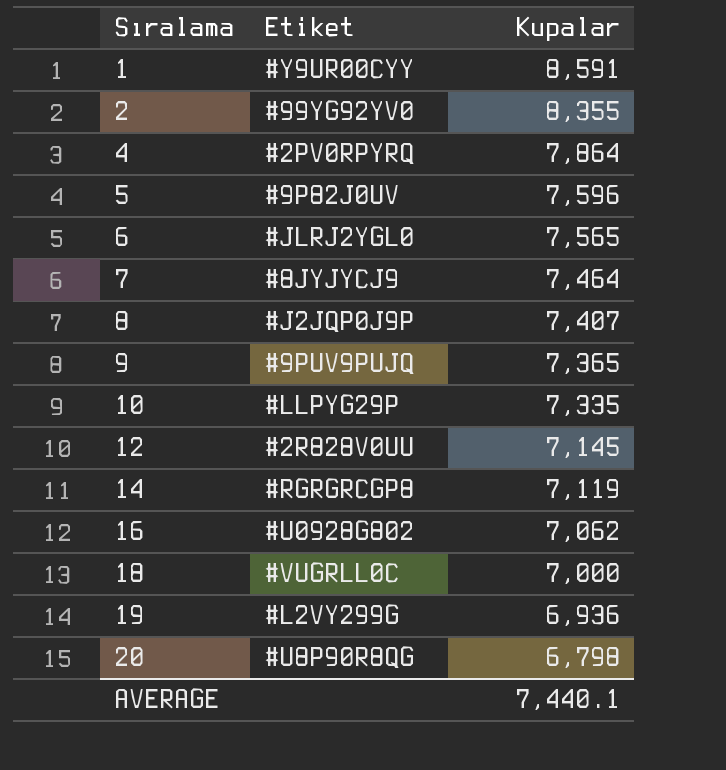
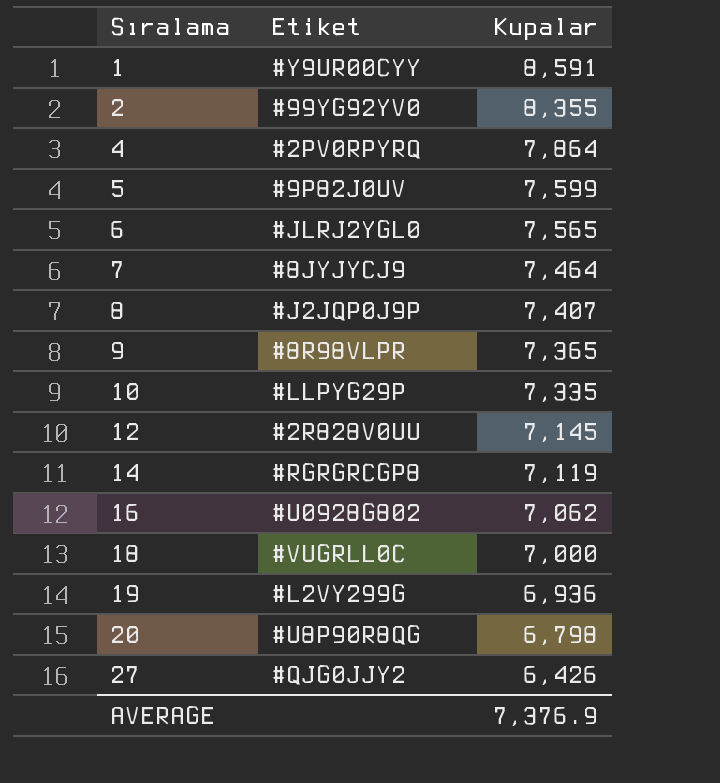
5 | Kupalar: 7,596 -> 7,599
9 | Etiket: #9PUV9PUJQ -> #8R98VLPR
row 27: none -> #QJG0JJY2 | 6,426
AVERAGE | Kupalar: 7,440.1 -> 7,376.9

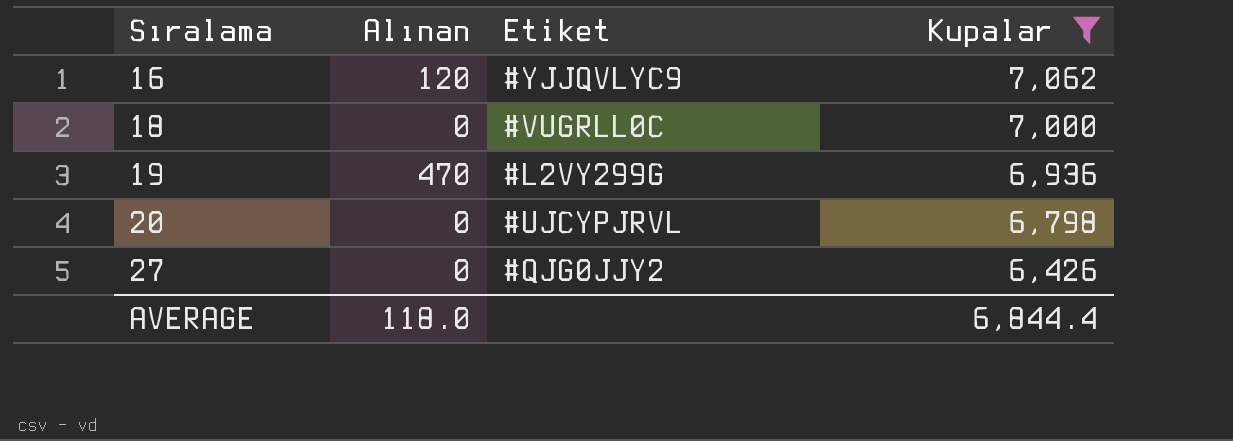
filter: none -> Kupalar <= 7,062
column Alınan | position: none -> 2
16 | Etiket: #U0928G802 -> #YJJQVLYC9
20 | Etiket: #U8P90R8QG -> #UJCYPJRVL
AVERAGE | Kupalar: 7,376.9 -> 6,844.4

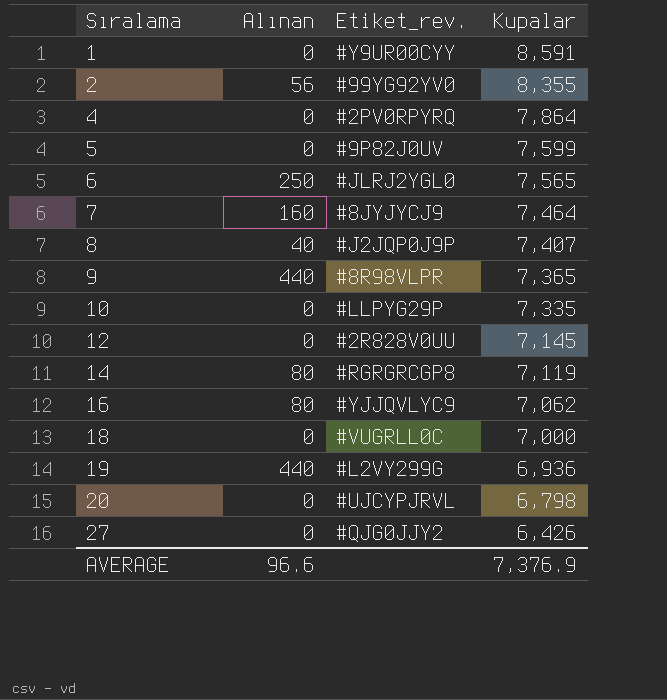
filter: Kupalar <= 7,062 -> none
column name: Etiket -> Etiket_rev.
16 | Alınan: 120 -> 80
19 | Alınan: 470 -> 440
AVERAGE | Alınan: 118.0 -> 96.6
AVERAGE | Kupalar: 6,844.4 -> 7,376.9

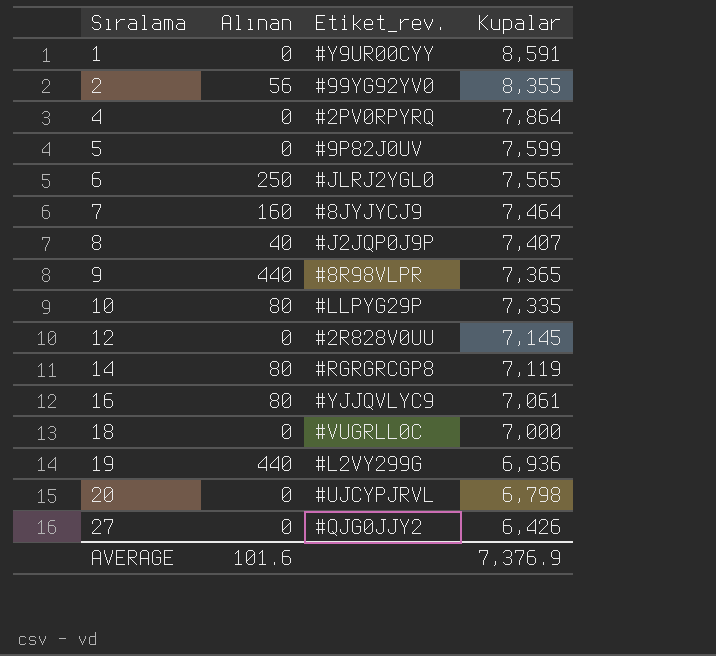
10 | Alınan: 0 -> 80
16 | Kupalar: 7,062 -> 7,061
AVERAGE | Alınan: 96.6 -> 101.6

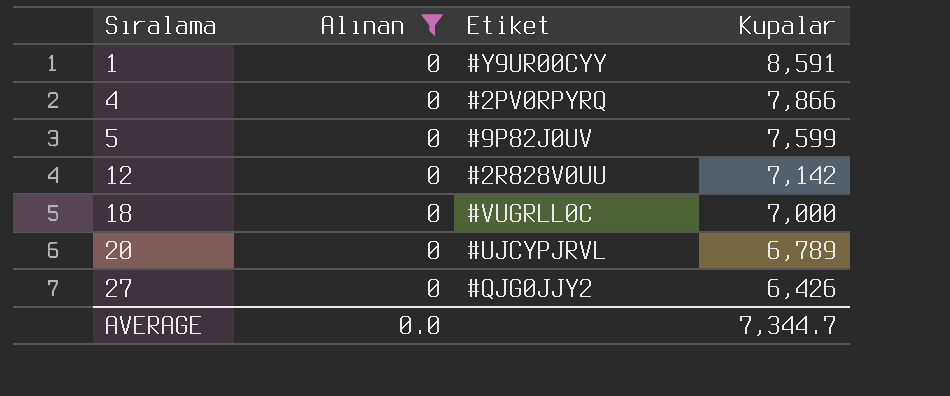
filter: none -> Alınan = 0
column name: Etiket_rev. -> Etiket
4 | Kupalar: 7,864 -> 7,866
12 | Kupalar: 7,145 -> 7,142
20 | Kupalar: 6,798 -> 6,789
AVERAGE | Alınan: 101.6 -> 0.0
AVERAGE | Kupalar: 7,376.9 -> 7,344.7

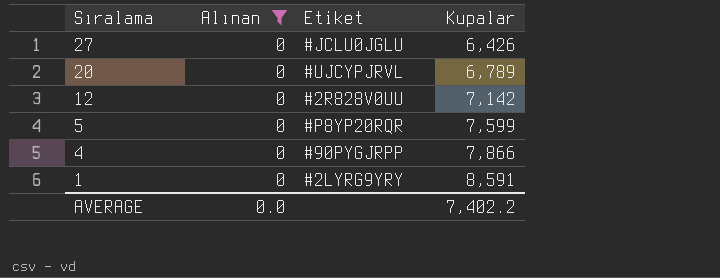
row order: Sıralama ascending -> Sıralama descending
row 18: 0 | #VUGRLL0C | 7,000 -> none
27 | Etiket: #QJG0JJY2 -> #JCLU0JGLU
5 | Etiket: #9P82J0UV -> #P8YP20RQR
4 | Etiket: #2PV0RPYRQ -> #90PYGJRPP
1 | Etiket: #Y9UR00CYY -> #2LYRG9YRY
AVERAGE | Kupalar: 7,344.7 -> 7,402.2

